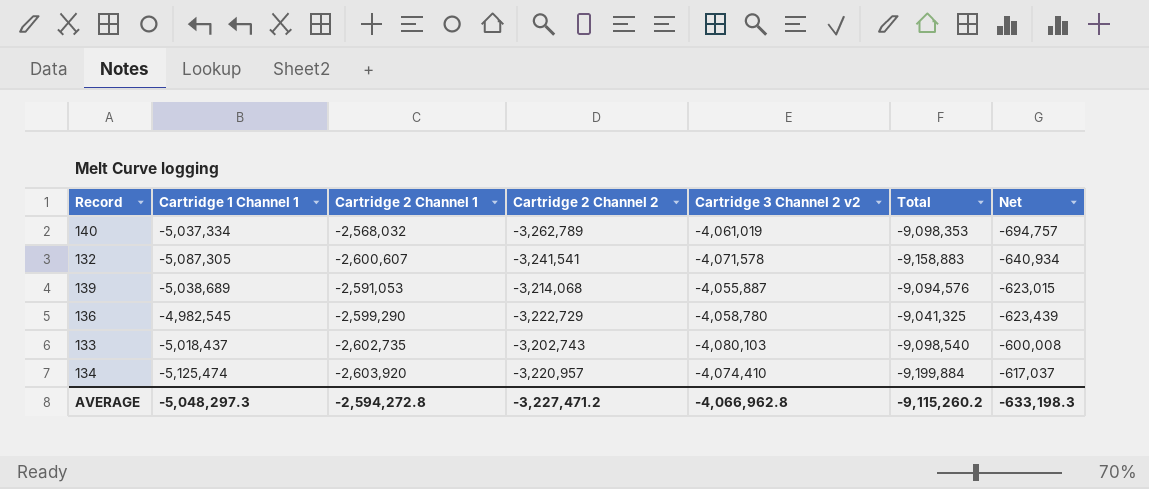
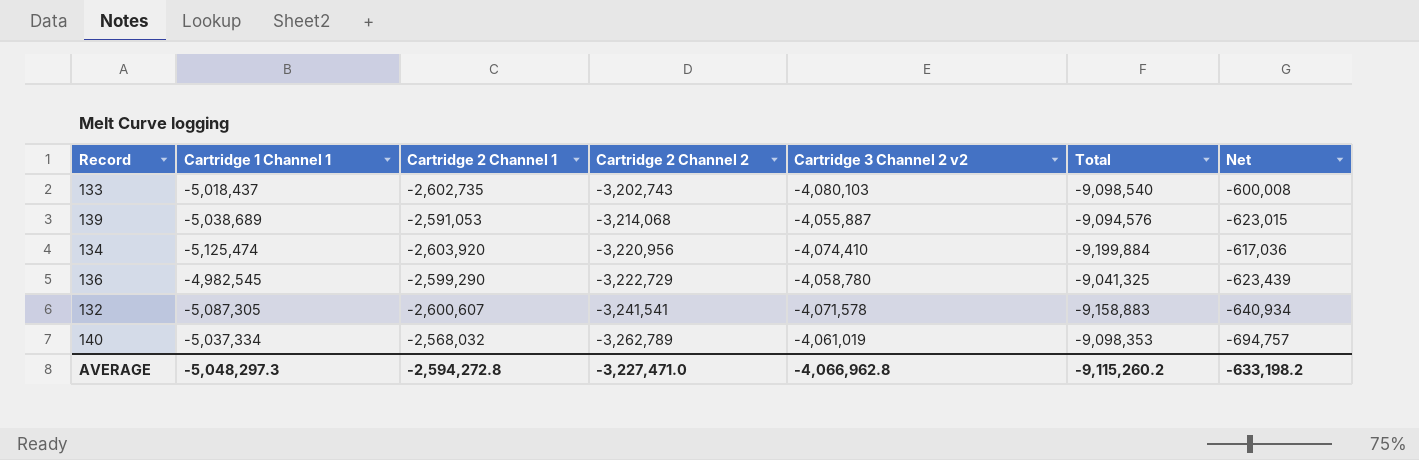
row order: none -> Cartridge 2 Channel 2 descending
134 | Cartridge 2 Channel 2: -3,220,957 -> -3,220,956
134 | Net: -617,037 -> -617,036
AVERAGE | Cartridge 2 Channel 2: -3,227,471.2 -> -3,227,471.0
AVERAGE | Net: -633,198.3 -> -633,198.2

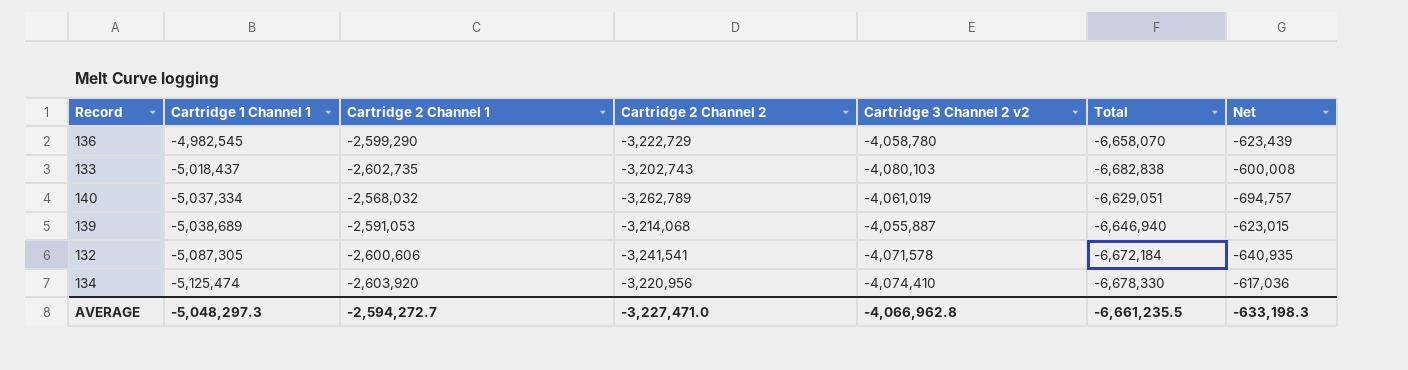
row order: Cartridge 2 Channel 2 descending -> Cartridge 1 Channel 1 descending
column Total | formula: [Cartridge 1 Channel 1] + [Cartridge 3 Channel 2 v2] -> [Cartridge 2 Channel 1] + [Cartridge 3 Channel 2 v2]
132 | Cartridge 2 Channel 1: -2,600,607 -> -2,600,606
132 | Net: -640,934 -> -640,935
AVERAGE | Cartridge 2 Channel 1: -2,594,272.8 -> -2,594,272.7
AVERAGE | Total: -9,115,260.2 -> -6,661,235.5
AVERAGE | Net: -633,198.2 -> -633,198.3

